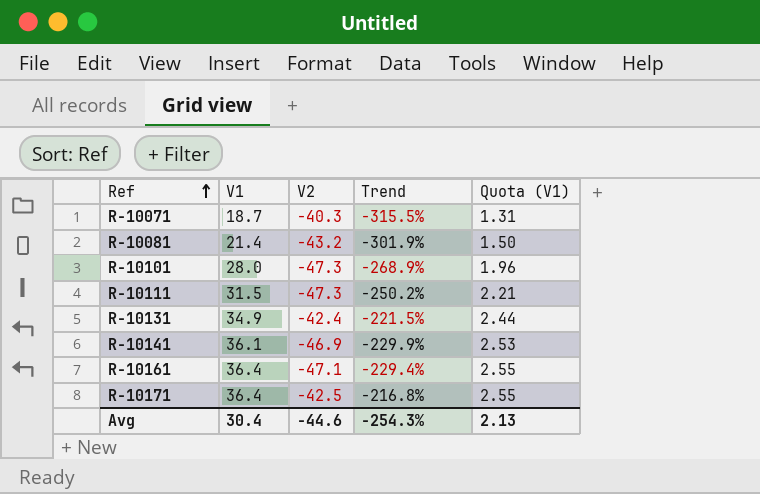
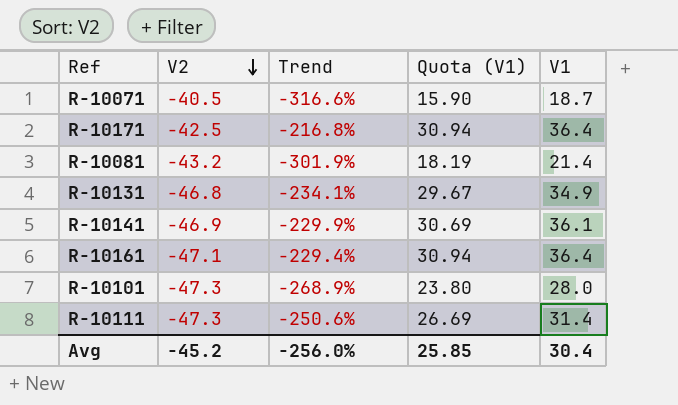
row order: Ref ascending -> V2 descending
column Quota (V1) | formula: [V1] * 0.07 -> [V1] * 0.85
column V1 | position: 2 -> 5
R-10071 | V2: -40.3 -> -40.5
R-10071 | Trend: -315.5% -> -316.6%
R-10131 | V2: -42.4 -> -46.8
R-10131 | Trend: -221.5% -> -234.1%
R-10111 | Trend: -250.2% -> -250.6%
R-10111 | V1: 31.5 -> 31.4
Avg | V2: -44.6 -> -45.2
Avg | Trend: -254.3% -> -256.0%
Avg | Quota (V1): 2.13 -> 25.85

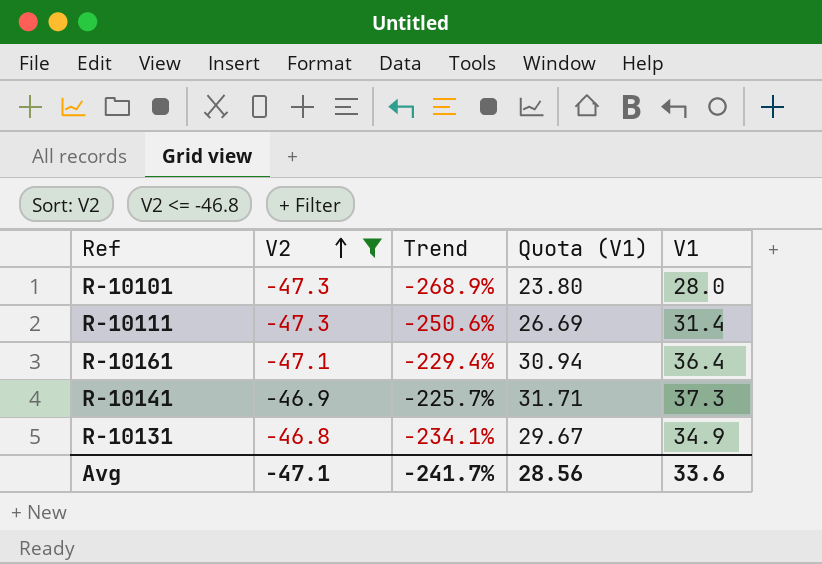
filter: none -> V2 <= -46.8
row order: V2 descending -> V2 ascending
R-10141 | Trend: -229.9% -> -225.7%
R-10141 | Quota (V1): 30.69 -> 31.71
R-10141 | V1: 36.1 -> 37.3
Avg | V2: -45.2 -> -47.1
Avg | Trend: -256.0% -> -241.7%
Avg | Quota (V1): 25.85 -> 28.56
Avg | V1: 30.4 -> 33.6

